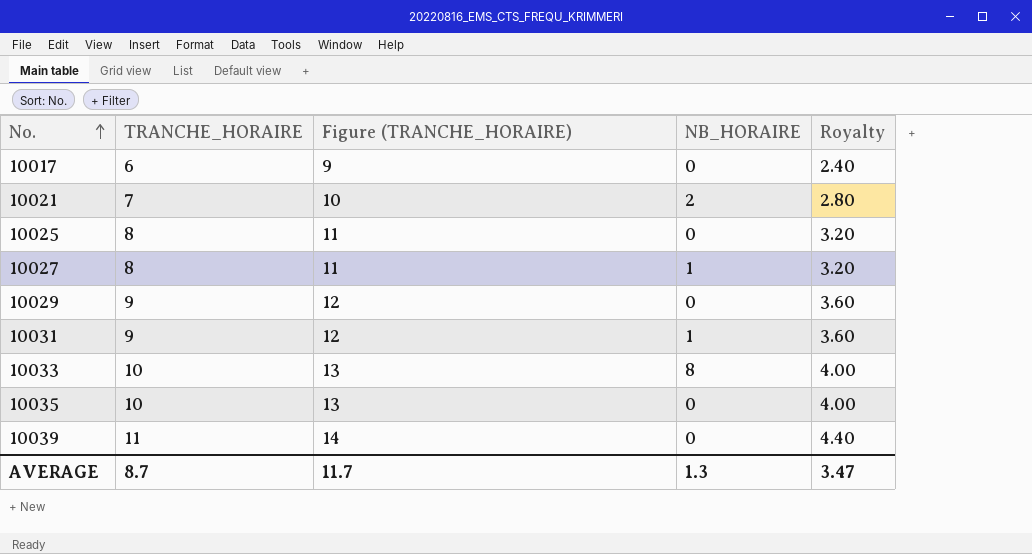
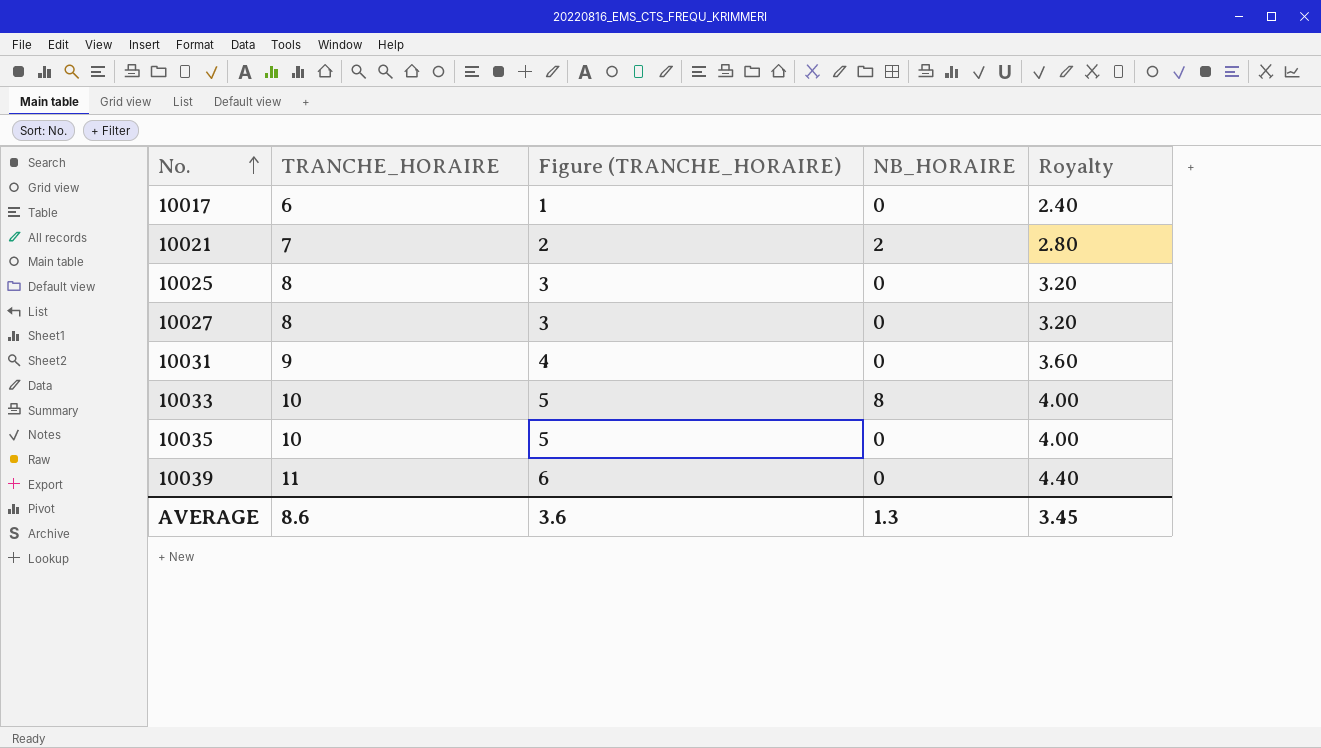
column Figure (TRANCHE_HORAIRE) | formula: [TRANCHE_HORAIRE] + 3 -> [TRANCHE_HORAIRE] - 5
row 10029: 9 | 12 | 0 | 3.60 -> none
10027 | NB_HORAIRE: 1 -> 0
10031 | NB_HORAIRE: 1 -> 0
AVERAGE | TRANCHE_HORAIRE: 8.7 -> 8.6
AVERAGE | Figure (TRANCHE_HORAIRE): 11.7 -> 3.6
AVERAGE | Royalty: 3.47 -> 3.45

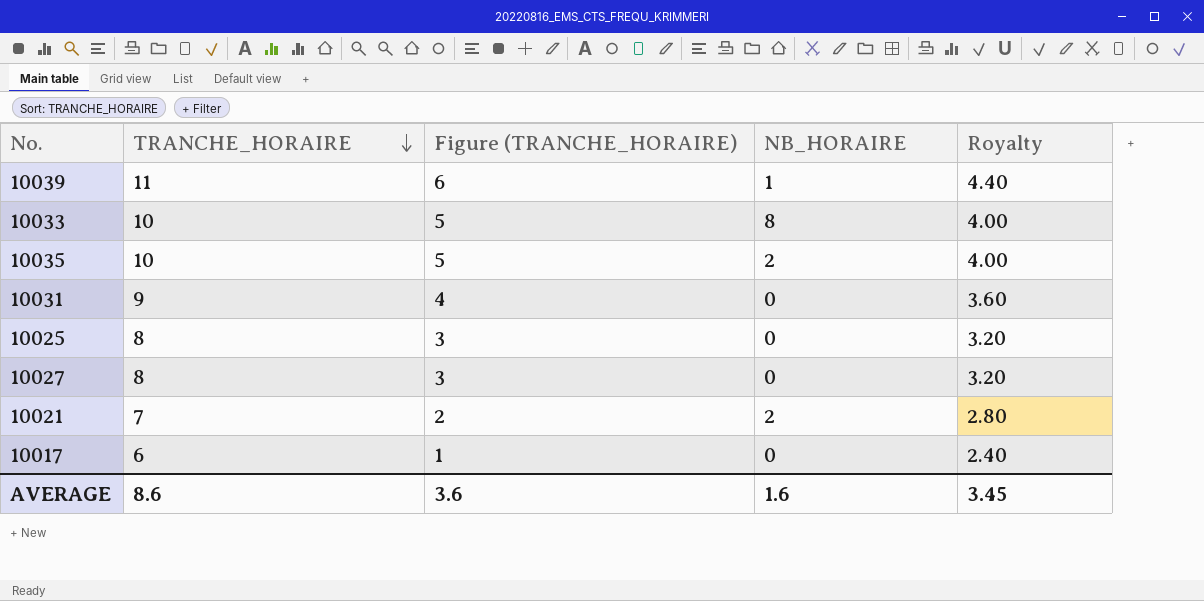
row order: No. ascending -> TRANCHE_HORAIRE descending
10039 | NB_HORAIRE: 0 -> 1
10035 | NB_HORAIRE: 0 -> 2
AVERAGE | NB_HORAIRE: 1.3 -> 1.6

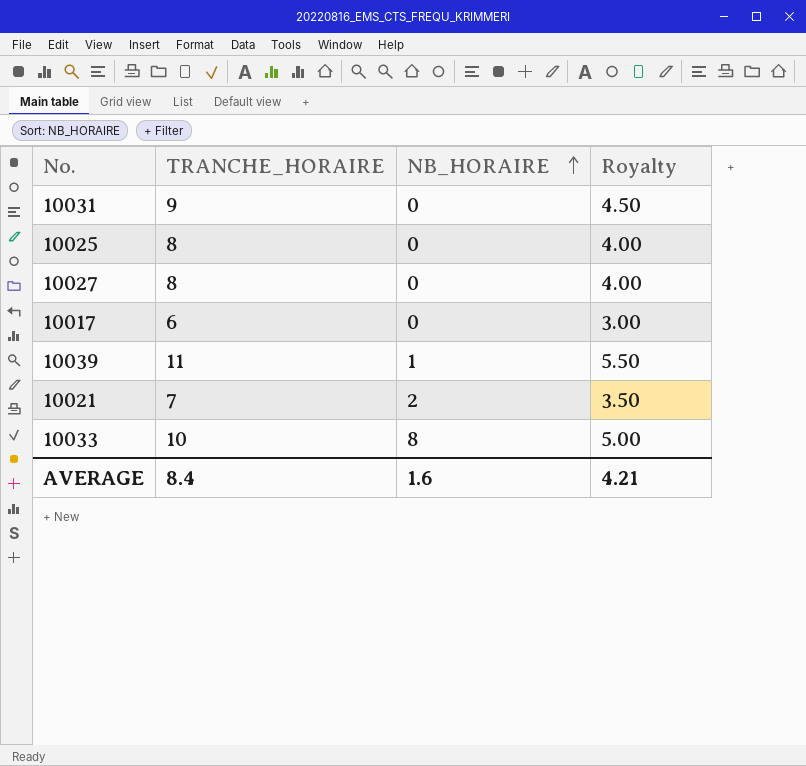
row order: TRANCHE_HORAIRE descending -> NB_HORAIRE ascending
column Figure (TRANCHE_HORAIRE) | formula: [TRANCHE_HORAIRE] - 5 -> none
column Royalty | formula: [TRANCHE_HORAIRE] * 0.4 -> [TRANCHE_HORAIRE] * 0.5
row 10035: 10 | 5 | 2 | 4.00 -> none
AVERAGE | TRANCHE_HORAIRE: 8.6 -> 8.4
AVERAGE | Royalty: 3.45 -> 4.21

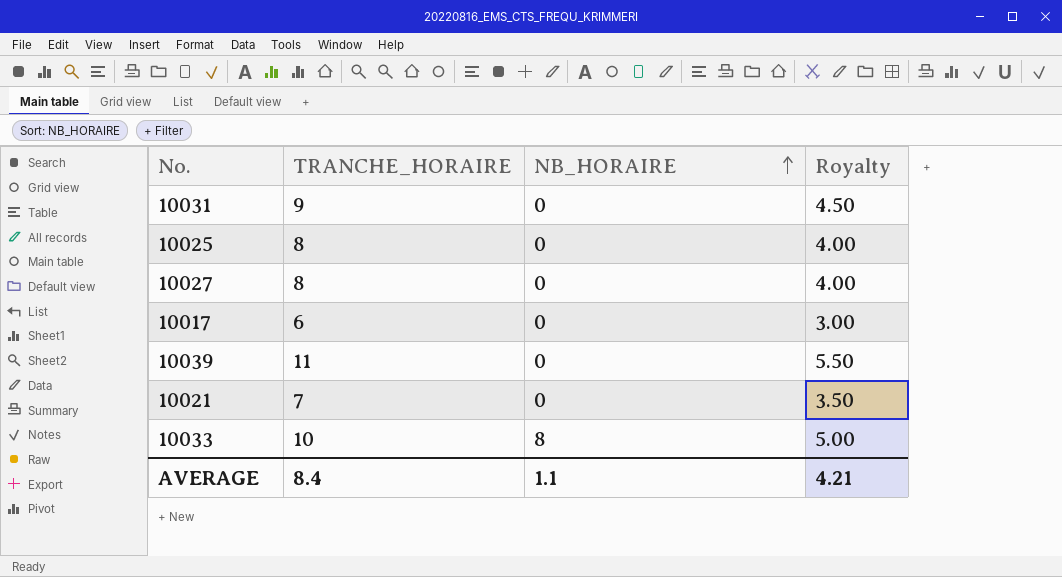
10039 | NB_HORAIRE: 1 -> 0
10021 | NB_HORAIRE: 2 -> 0
AVERAGE | NB_HORAIRE: 1.6 -> 1.1

